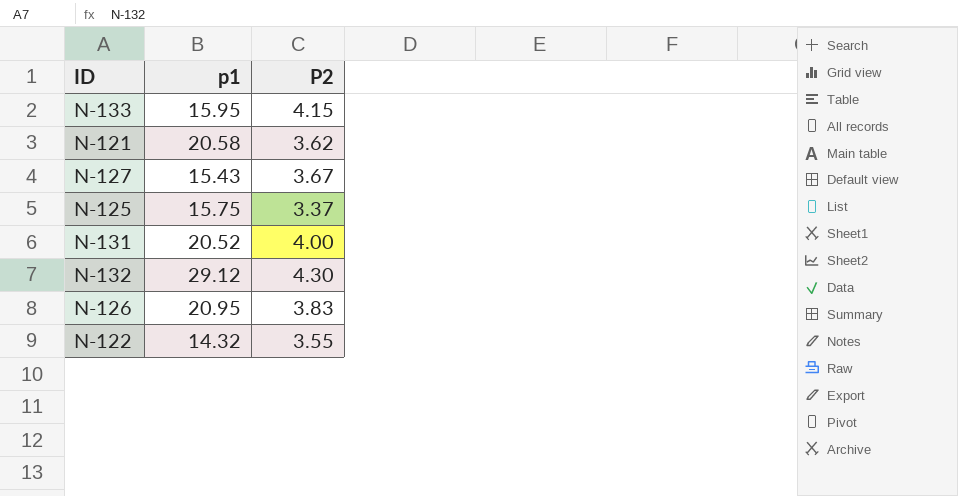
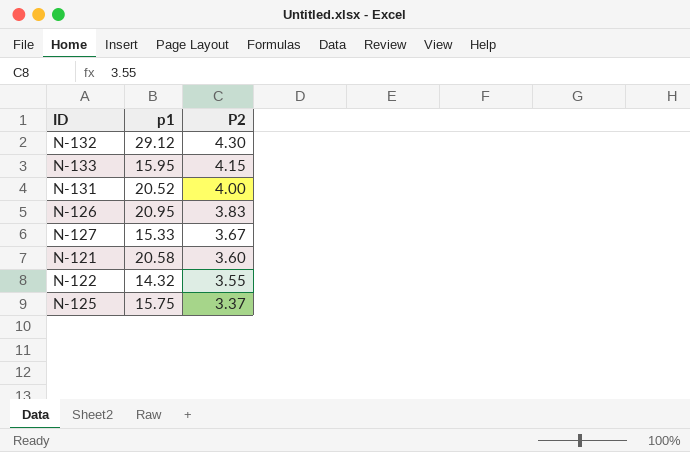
row order: none -> P2 descending
N-127 | p1: 15.43 -> 15.33
N-121 | P2: 3.62 -> 3.60

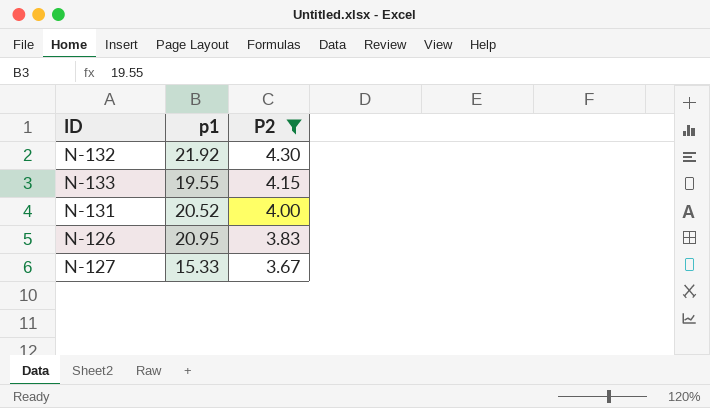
filter: none -> P2 >= 3.67
N-132 | p1: 29.12 -> 21.92
N-133 | p1: 15.95 -> 19.55

